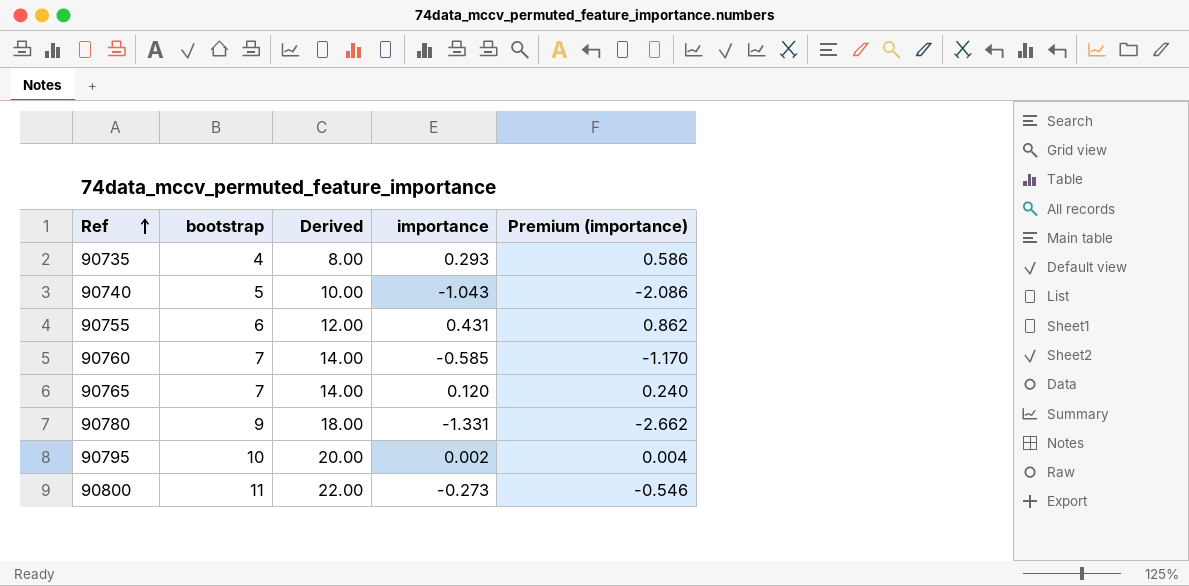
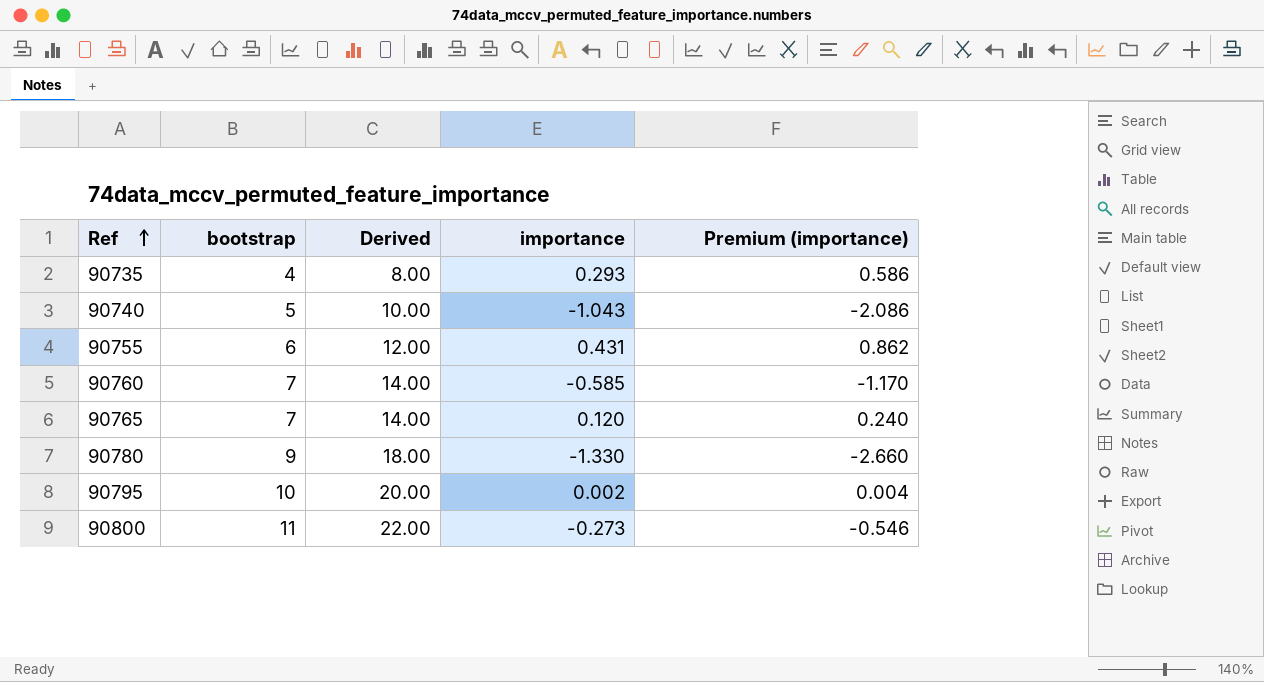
90780 | importance: -1.331 -> -1.330
90780 | Premium (importance): -2.662 -> -2.660

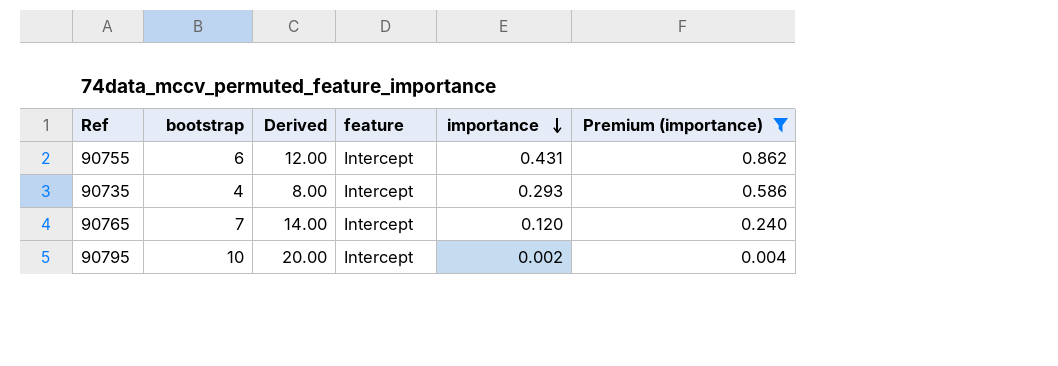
filter: none -> Premium (importance) >= 0.004
row order: Ref ascending -> importance descending
column feature | position: none -> 4

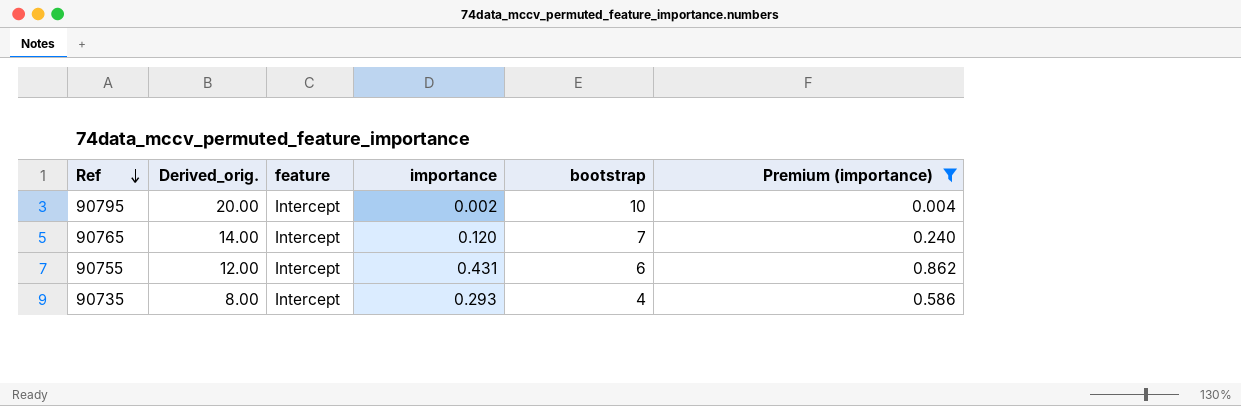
row order: importance descending -> Ref descending
column name: Derived -> Derived_orig.
column bootstrap | position: 2 -> 5

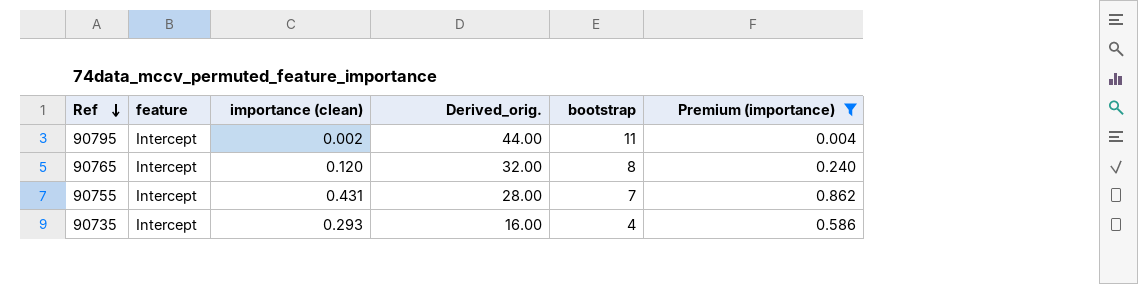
column name: importance -> importance (clean)
column Derived_orig. | formula: [bootstrap] * 2 -> [bootstrap] * 4
column Derived_orig. | position: 2 -> 4
90795 | bootstrap: 10 -> 11
90765 | bootstrap: 7 -> 8
90755 | bootstrap: 6 -> 7

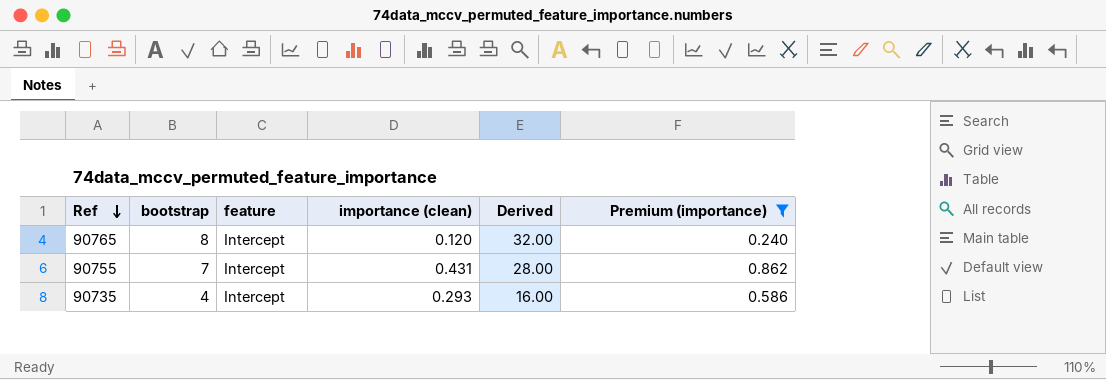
column bootstrap | position: 5 -> 2
column name: Derived_orig. -> Derived
row 90795: Intercept | 0.002 | 44.00 | 11 | 0.004 -> none

